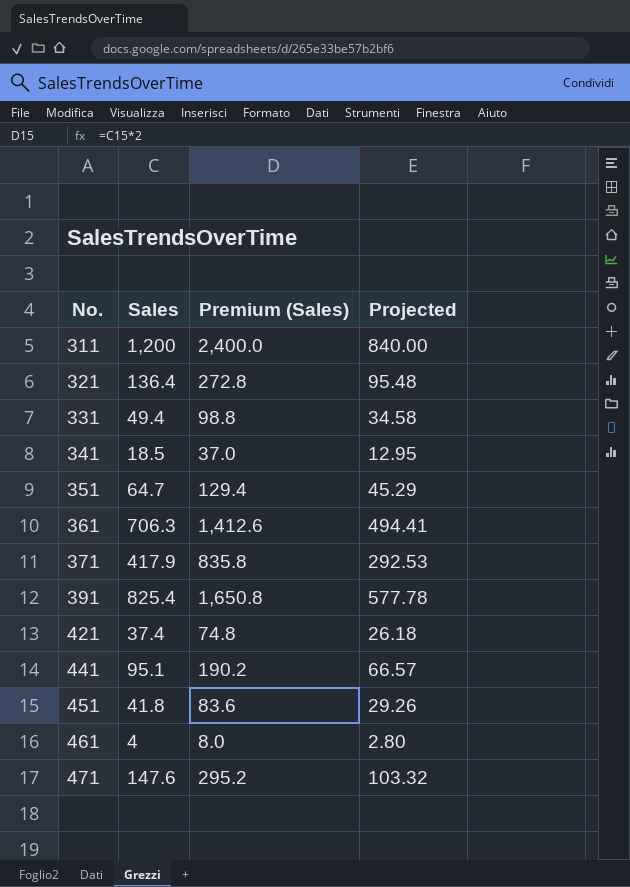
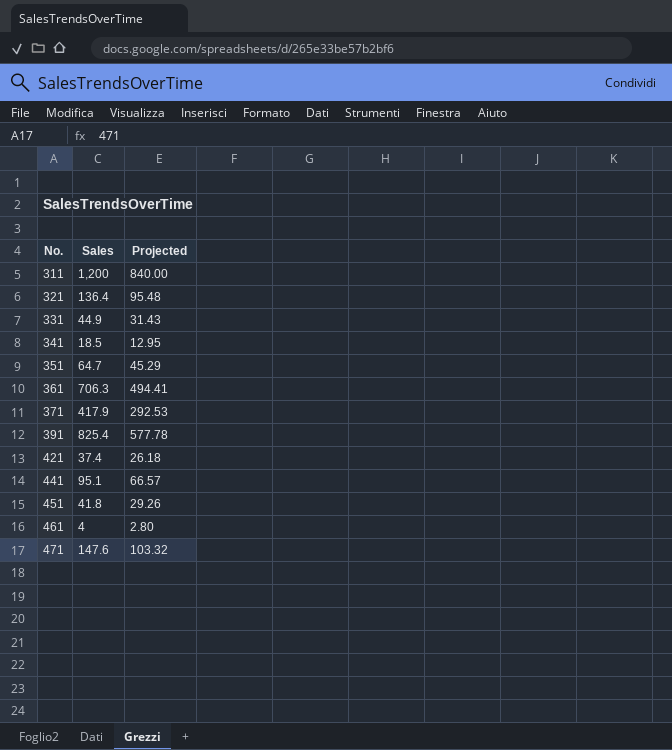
column Premium (Sales) | formula: [Sales] * 2 -> none
331 | Sales: 49.4 -> 44.9
331 | Projected: 34.58 -> 31.43

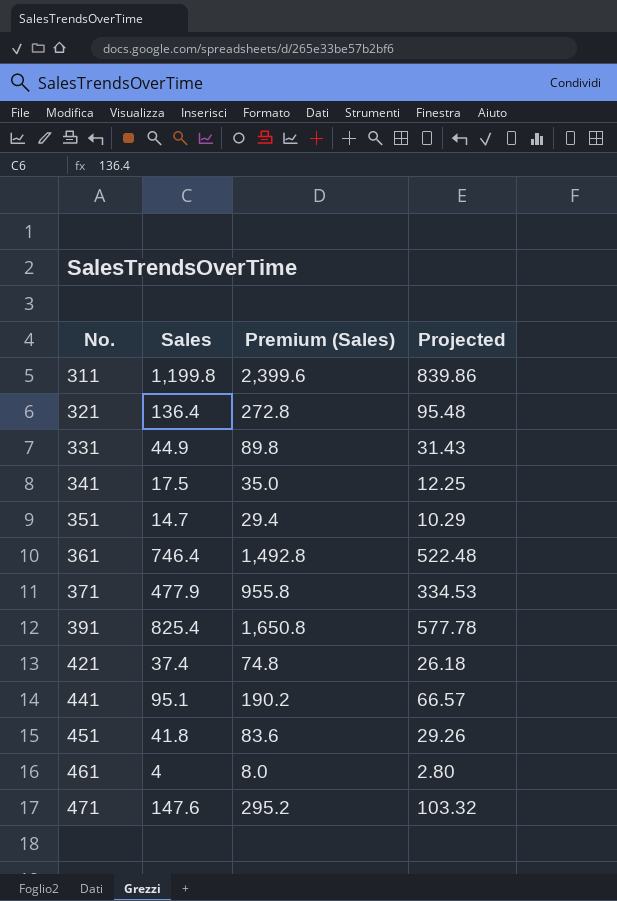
column Premium (Sales) | formula: none -> [Sales] * 2
311 | Sales: 1,200 -> 1,199.8
311 | Projected: 840.00 -> 839.86
341 | Sales: 18.5 -> 17.5
341 | Projected: 12.95 -> 12.25
351 | Sales: 64.7 -> 14.7
351 | Projected: 45.29 -> 10.29
361 | Sales: 706.3 -> 746.4
361 | Projected: 494.41 -> 522.48
371 | Sales: 417.9 -> 477.9
371 | Projected: 292.53 -> 334.53

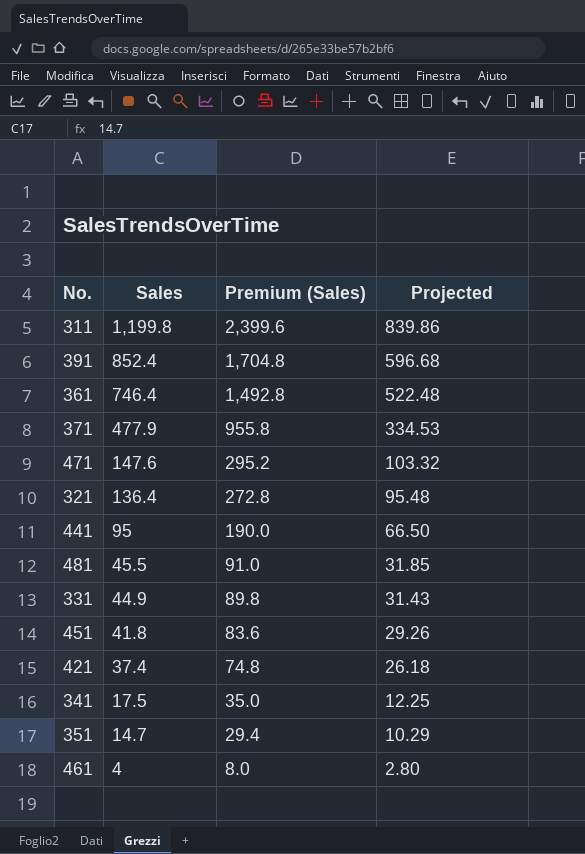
row order: No. ascending -> Sales descending
391 | Sales: 825.4 -> 852.4
391 | Premium (Sales): 1,650.8 -> 1,704.8
391 | Projected: 577.78 -> 596.68
441 | Sales: 95.1 -> 95
441 | Premium (Sales): 190.2 -> 190.0
441 | Projected: 66.57 -> 66.50
row 481: none -> 45.5 | 91.0 | 31.85

